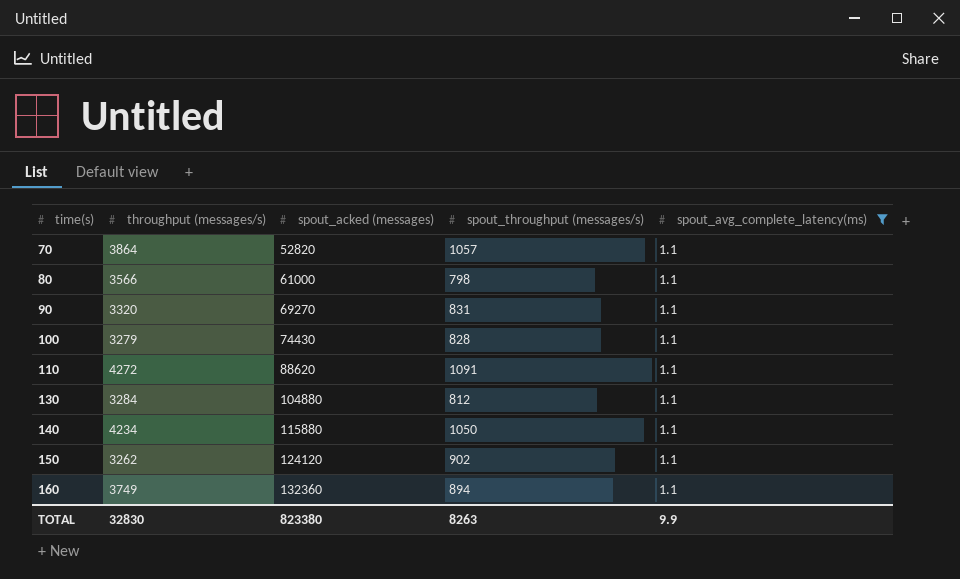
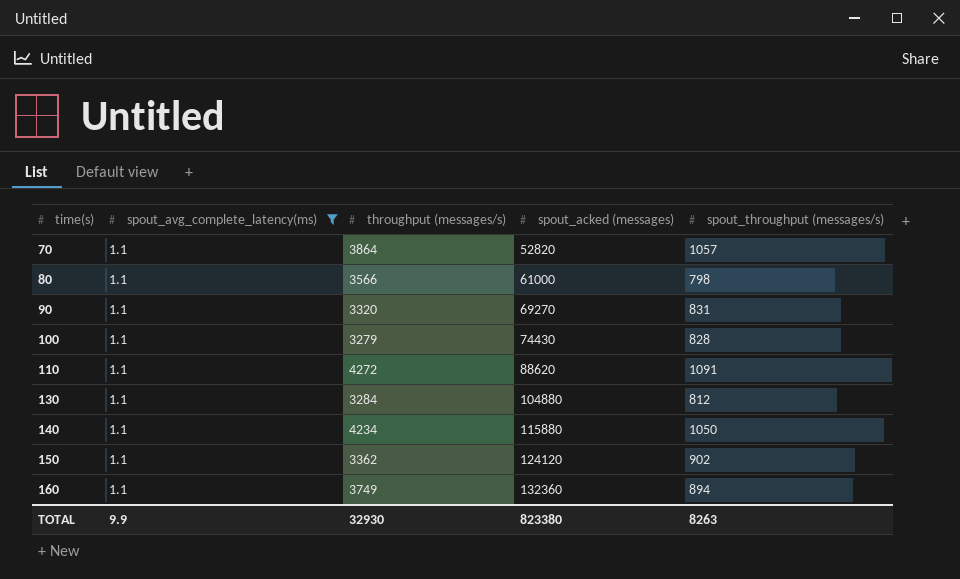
column spout_avg_complete_latency(ms) | position: 5 -> 2
150 | throughput (messages/s): 3262 -> 3362
TOTAL | throughput (messages/s): 32830 -> 32930

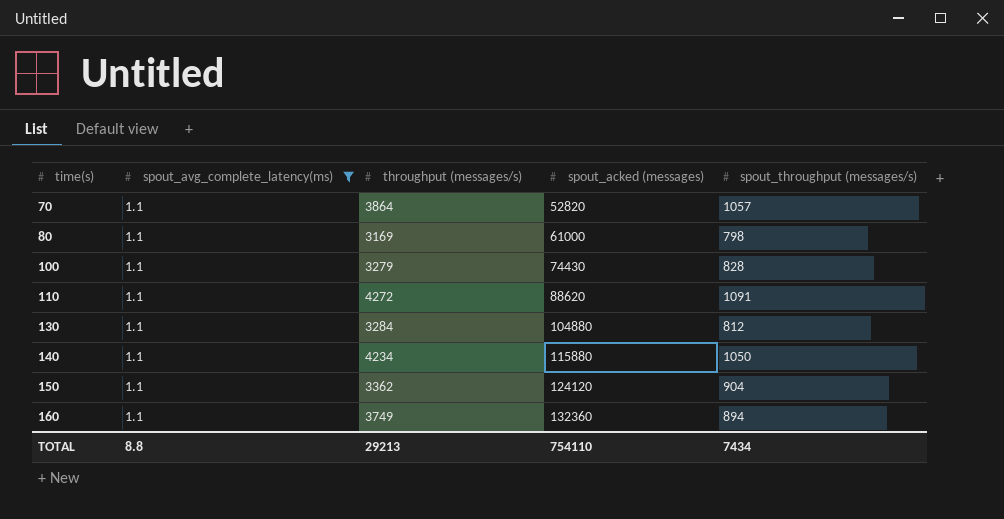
row 90: 1.1 | 3320 | 69270 | 831 -> none
80 | throughput (messages/s): 3566 -> 3169
150 | spout_throughput (messages/s): 902 -> 904
TOTAL | spout_avg_complete_latency(ms): 9.9 -> 8.8
TOTAL | throughput (messages/s): 32930 -> 29213
TOTAL | spout_acked (messages): 823380 -> 754110
TOTAL | spout_throughput (messages/s): 8263 -> 7434

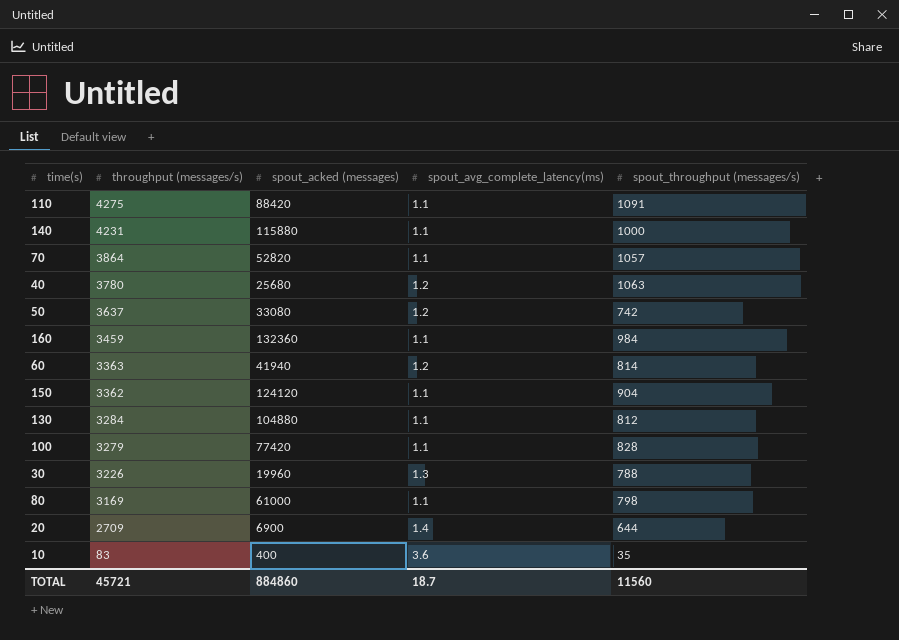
filter: spout_avg_complete_latency(ms) = 1.1 -> none
row order: time(s) ascending -> throughput (messages/s) descending
column spout_avg_complete_latency(ms) | position: 2 -> 4
110 | throughput (messages/s): 4272 -> 4275
110 | spout_acked (messages): 88620 -> 88420
140 | throughput (messages/s): 4234 -> 4231
140 | spout_throughput (messages/s): 1050 -> 1000
160 | throughput (messages/s): 3749 -> 3459
160 | spout_throughput (messages/s): 894 -> 984
100 | spout_acked (messages): 74430 -> 77420
TOTAL | throughput (messages/s): 29213 -> 45721
TOTAL | spout_acked (messages): 754110 -> 884860
TOTAL | spout_avg_complete_latency(ms): 8.8 -> 18.7
TOTAL | spout_throughput (messages/s): 7434 -> 11560

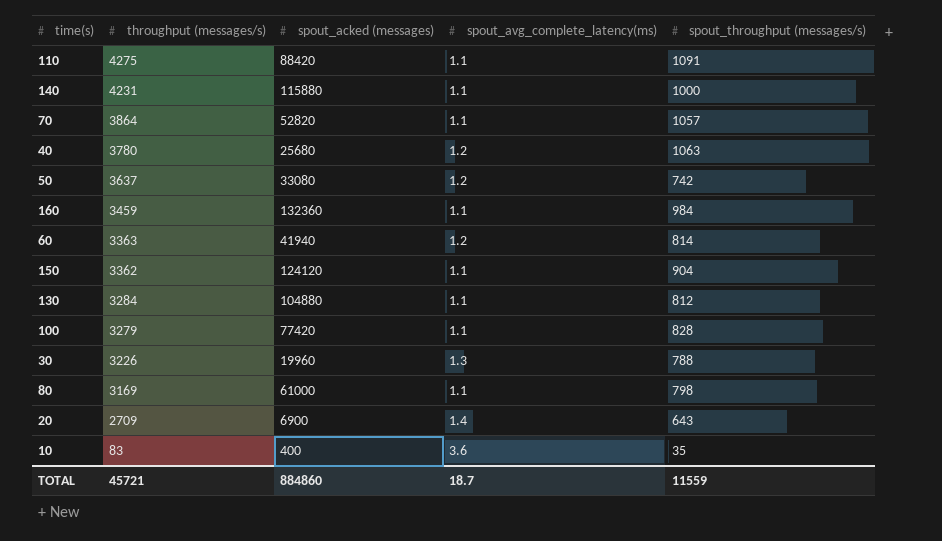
20 | spout_throughput (messages/s): 644 -> 643
TOTAL | spout_throughput (messages/s): 11560 -> 11559

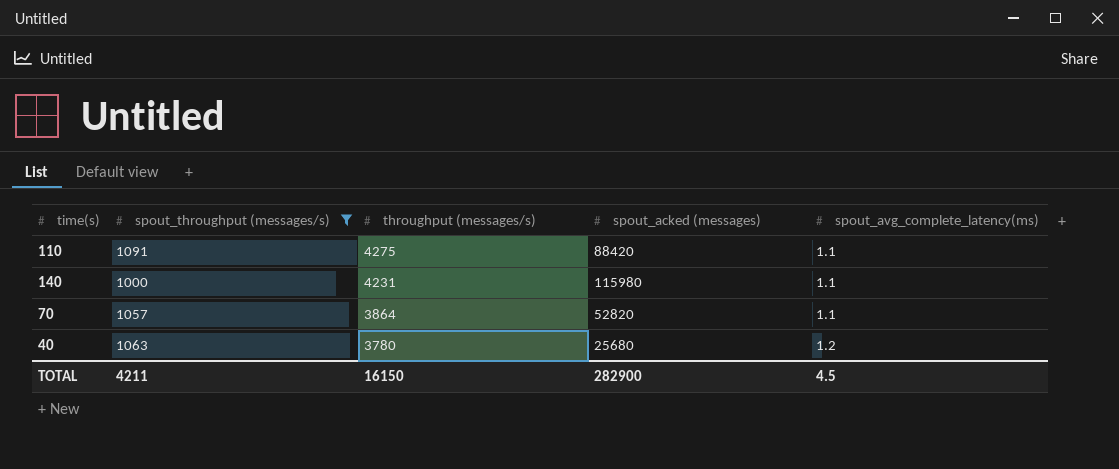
filter: none -> spout_throughput (messages/s) >= 1000
column spout_throughput (messages/s) | position: 5 -> 2
140 | spout_acked (messages): 115880 -> 115980
TOTAL | spout_throughput (messages/s): 11559 -> 4211
TOTAL | throughput (messages/s): 45721 -> 16150
TOTAL | spout_acked (messages): 884860 -> 282900
TOTAL | spout_avg_complete_latency(ms): 18.7 -> 4.5

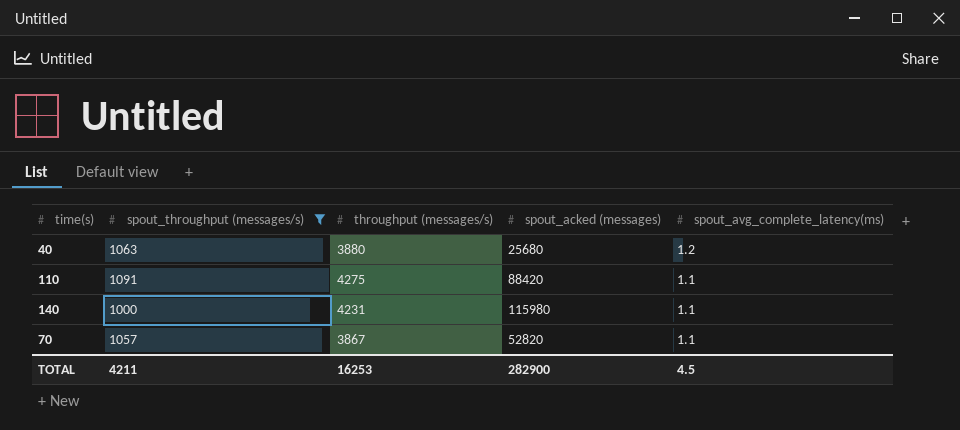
row order: throughput (messages/s) descending -> spout_avg_complete_latency(ms) descending
40 | throughput (messages/s): 3780 -> 3880
70 | throughput (messages/s): 3864 -> 3867
TOTAL | throughput (messages/s): 16150 -> 16253

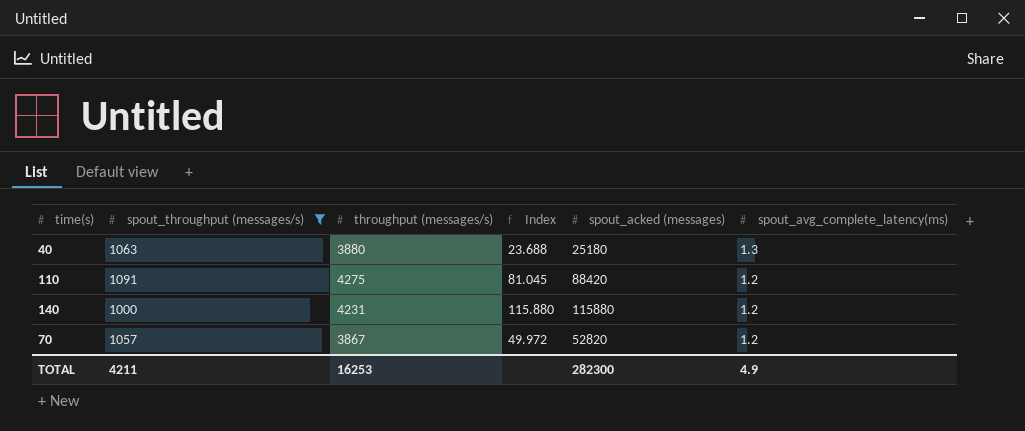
column Index | formula: none -> [spout_acked (messages)] / [spout_throughput (messages/s)]
40 | spout_acked (messages): 25680 -> 25180
40 | spout_avg_complete_latency(ms): 1.2 -> 1.3
110 | spout_avg_complete_latency(ms): 1.1 -> 1.2
140 | spout_acked (messages): 115980 -> 115880
140 | spout_avg_complete_latency(ms): 1.1 -> 1.2
70 | spout_avg_complete_latency(ms): 1.1 -> 1.2
TOTAL | spout_acked (messages): 282900 -> 282300
TOTAL | spout_avg_complete_latency(ms): 4.5 -> 4.9

